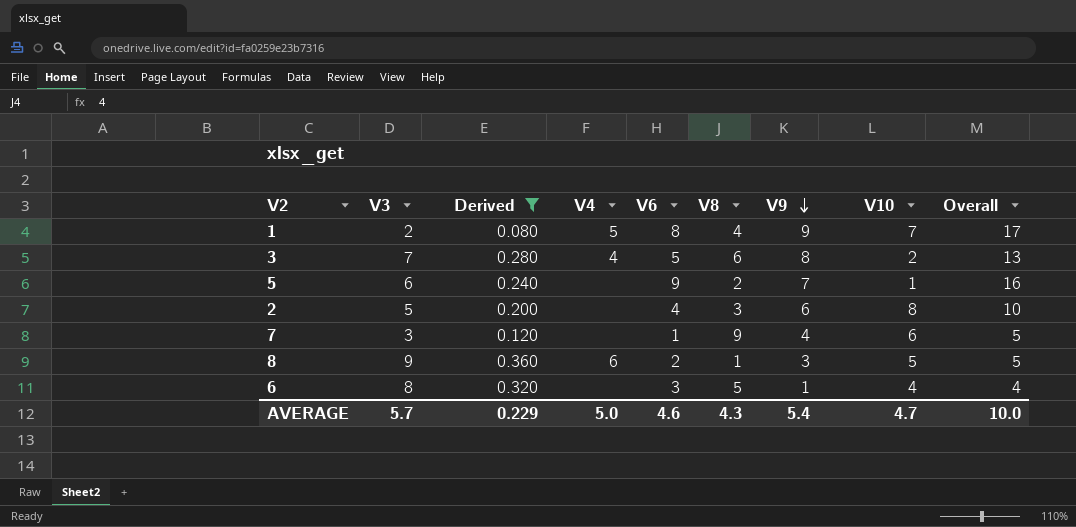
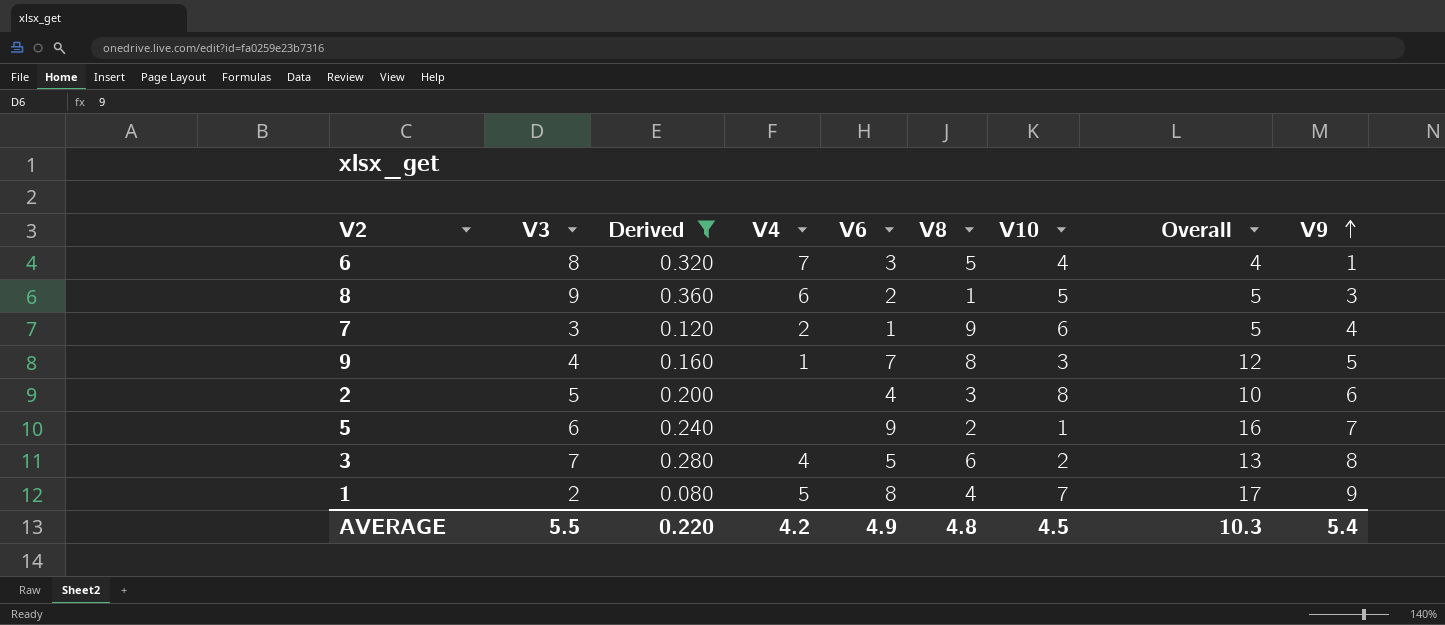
row order: V9 descending -> V9 ascending
column V9 | position: 7 -> 9
6 | V4: none -> 7
7 | V4: none -> 2
row 9: none -> 4 | 0.160 | 1 | 7 | 8 | 3 | 12 | 5
AVERAGE | V3: 5.7 -> 5.5
AVERAGE | Derived: 0.229 -> 0.220
AVERAGE | V4: 5.0 -> 4.2
AVERAGE | V6: 4.6 -> 4.9
AVERAGE | V8: 4.3 -> 4.8
AVERAGE | V10: 4.7 -> 4.5
AVERAGE | Overall: 10.0 -> 10.3

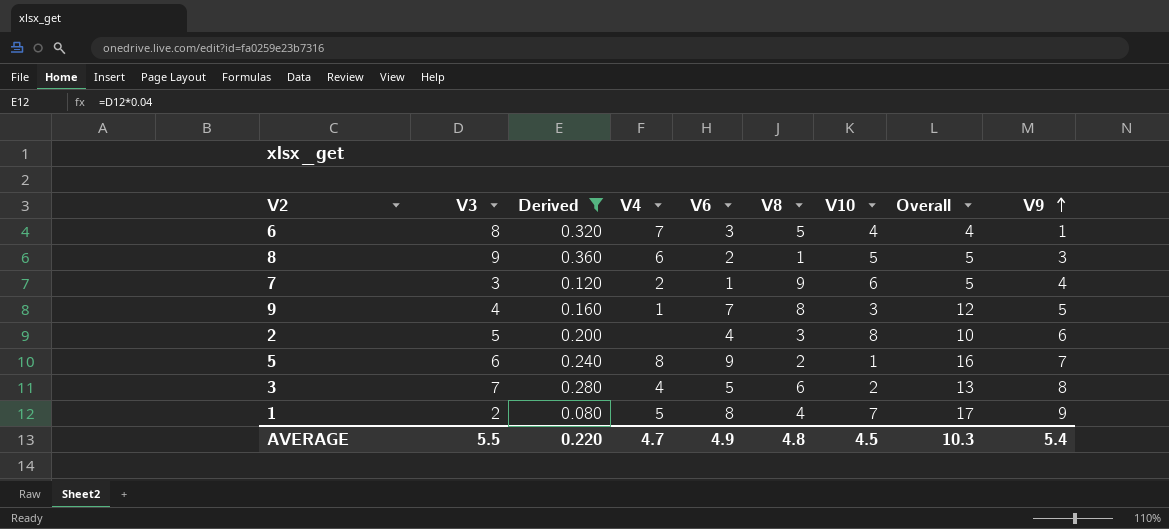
5 | V4: none -> 8
AVERAGE | V4: 4.2 -> 4.7

